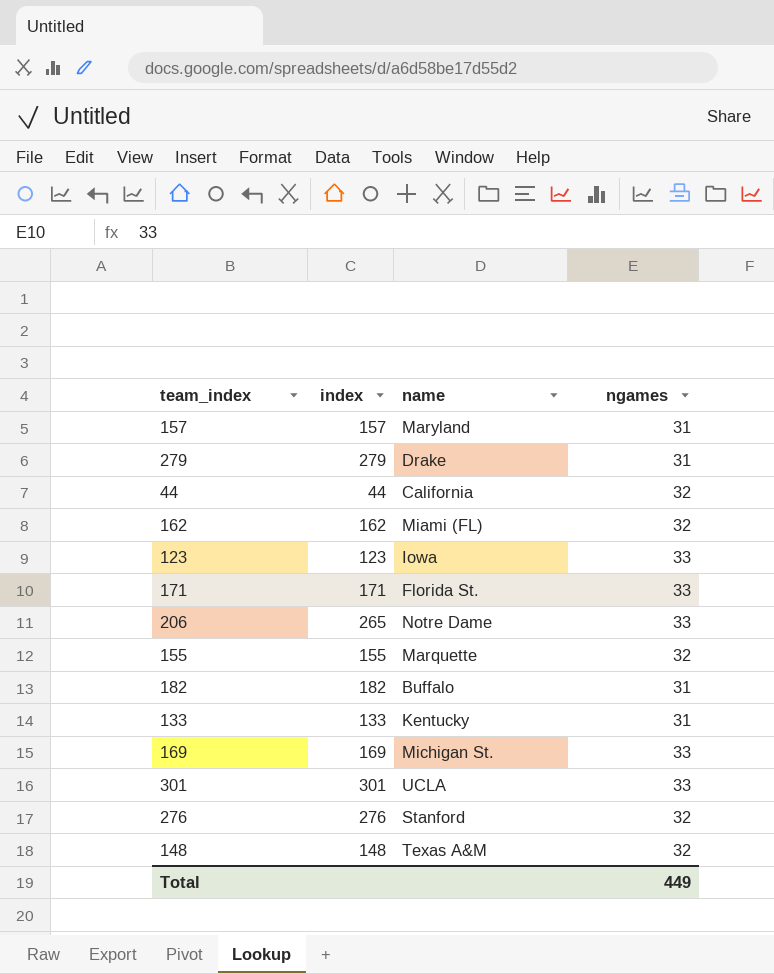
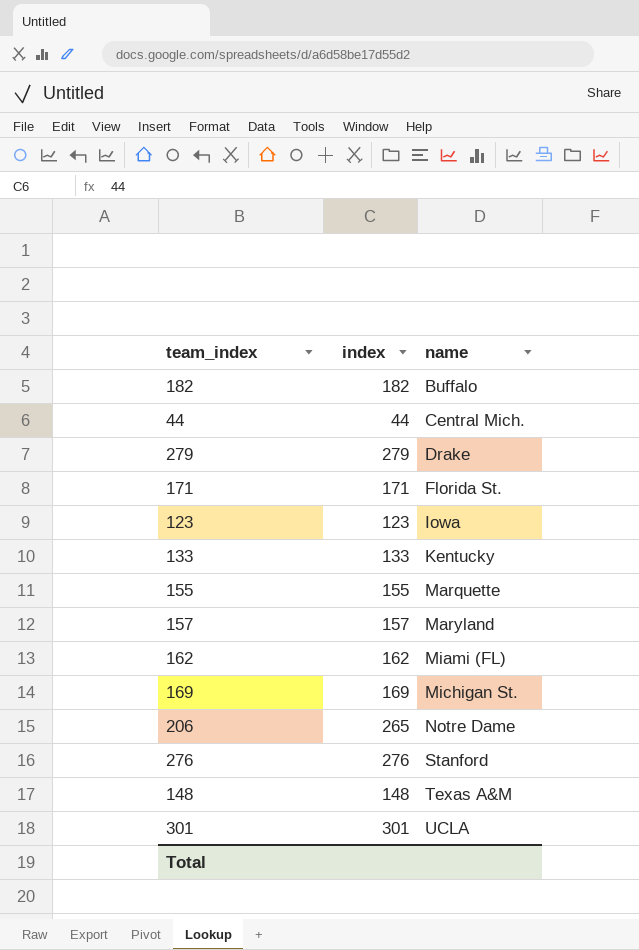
row order: none -> name ascending
column ngames | position: 4 -> none
44 | name: California -> Central Mich.

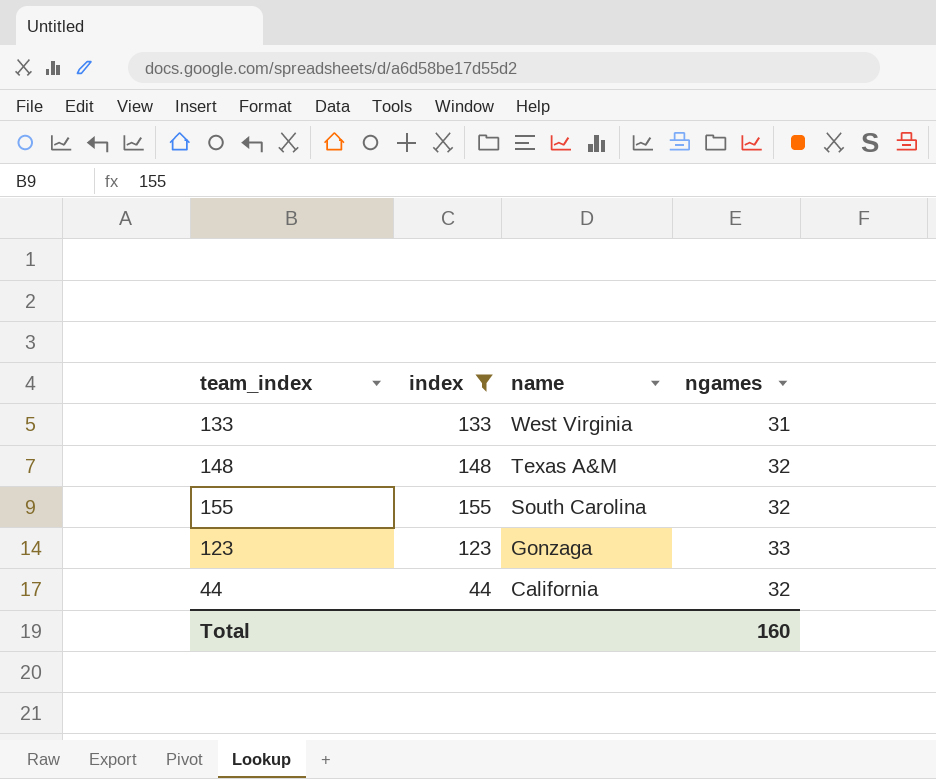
filter: none -> index <= 155
row order: name ascending -> name descending
column ngames | position: none -> 4
133 | name: Kentucky -> West Virginia
155 | name: Marquette -> South Carolina
123 | name: Iowa -> Gonzaga
44 | name: Central Mich. -> California

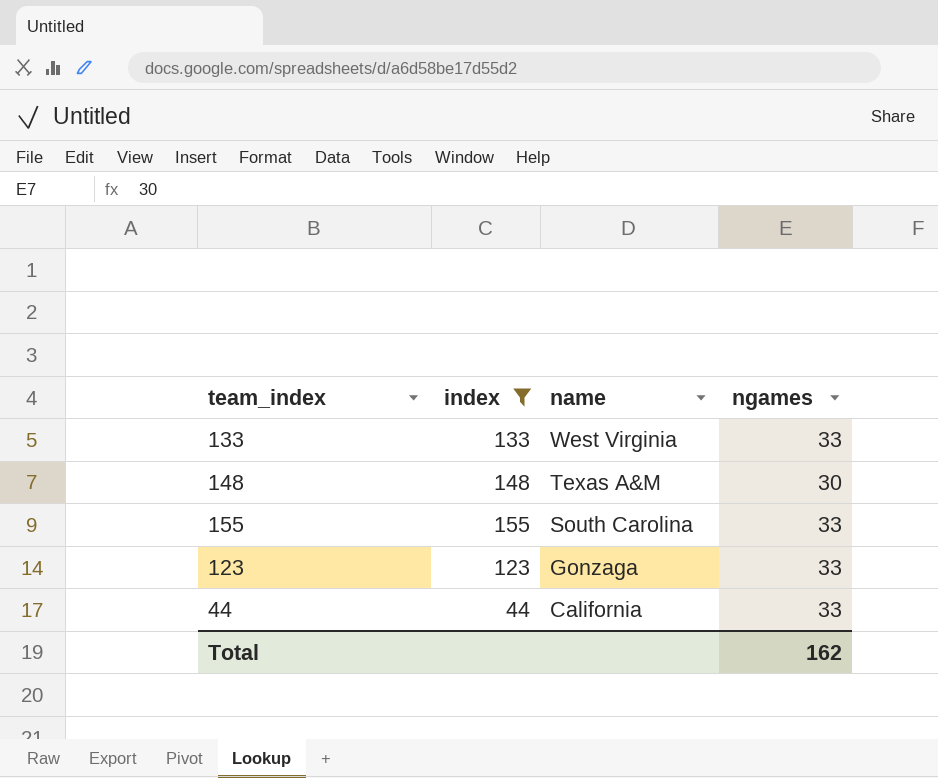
133 | ngames: 31 -> 33
148 | ngames: 32 -> 30
155 | ngames: 32 -> 33
44 | ngames: 32 -> 33
Total | ngames: 160 -> 162

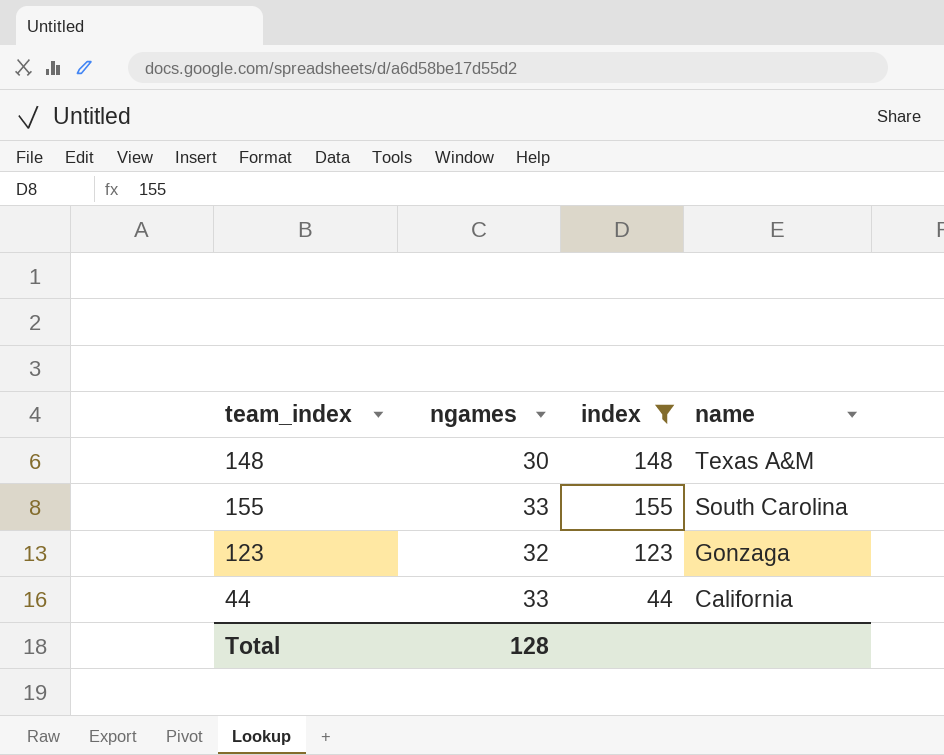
column ngames | position: 4 -> 2
row 133: 133 | West Virginia | 33 -> none
123 | ngames: 33 -> 32
Total | ngames: 162 -> 128

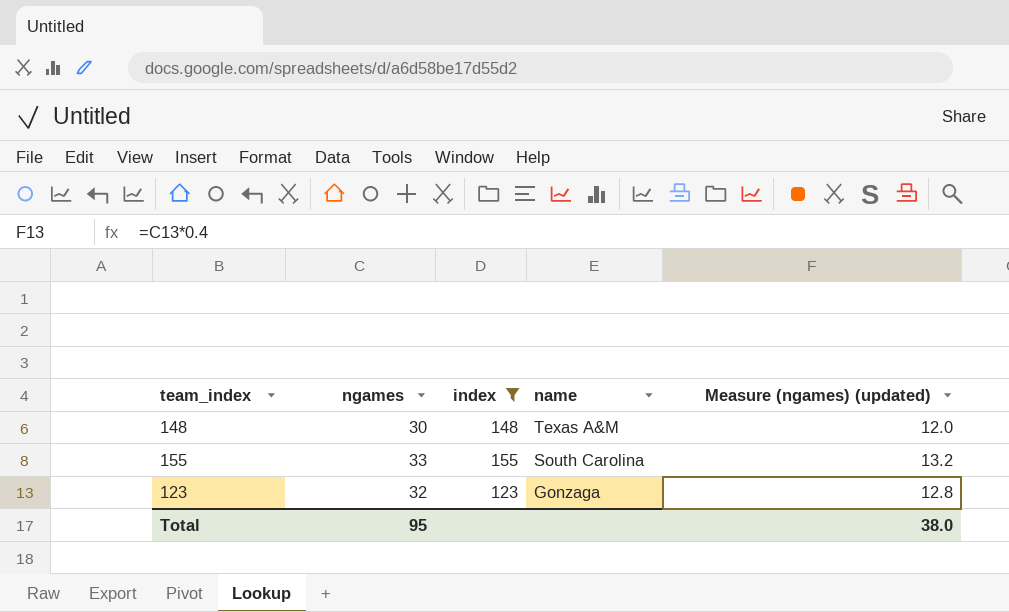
column Measure (ngames) (updated) | formula: none -> [ngames] * 0.4
row 44: 33 | 44 | California -> none
Total | ngames: 128 -> 95

